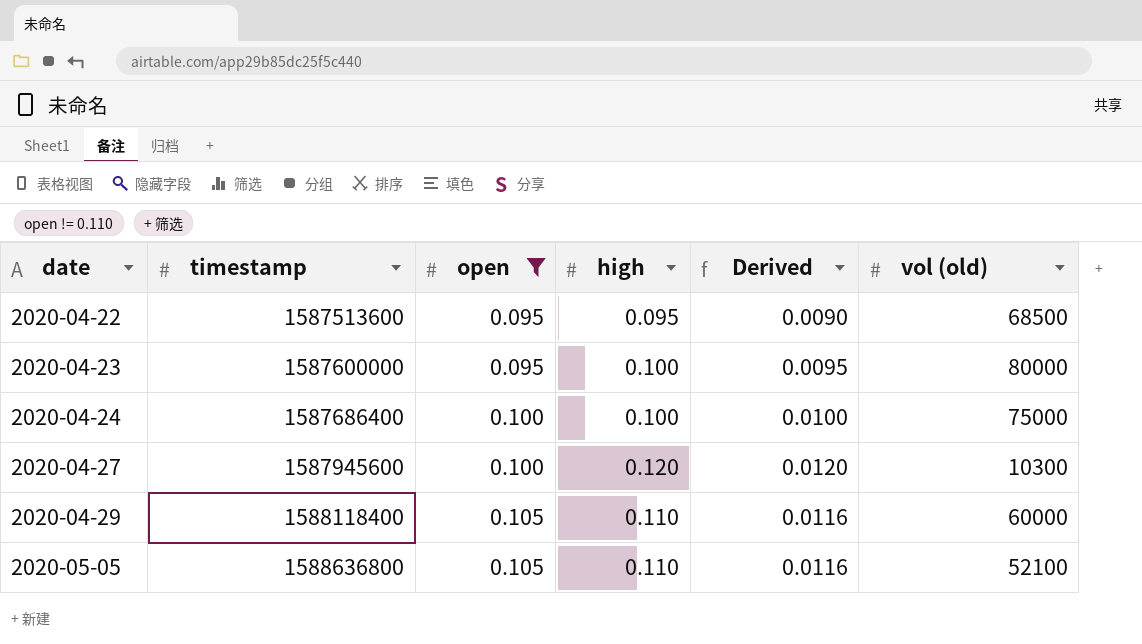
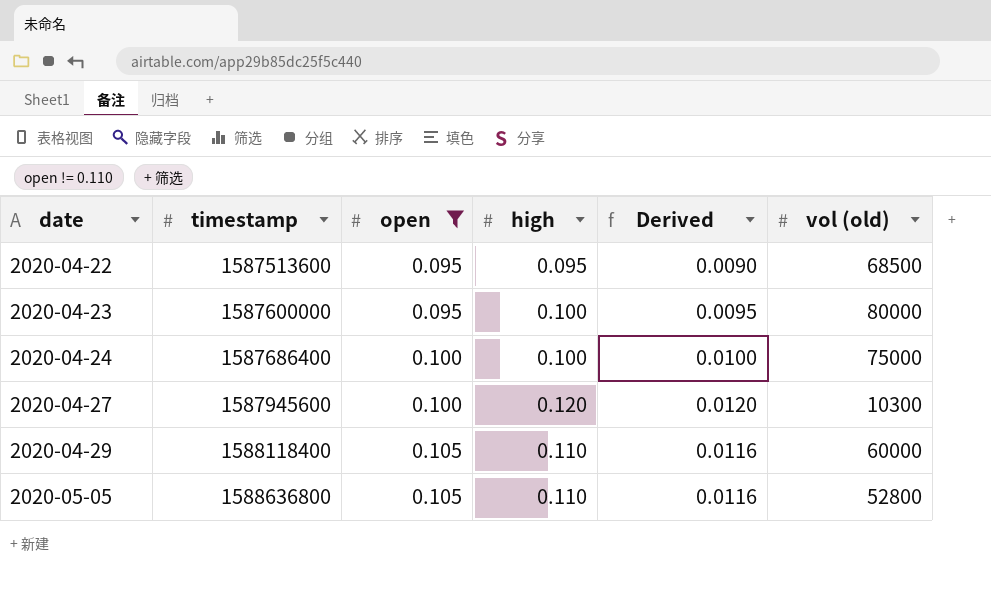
2020-05-05 | vol (old): 52100 -> 52800

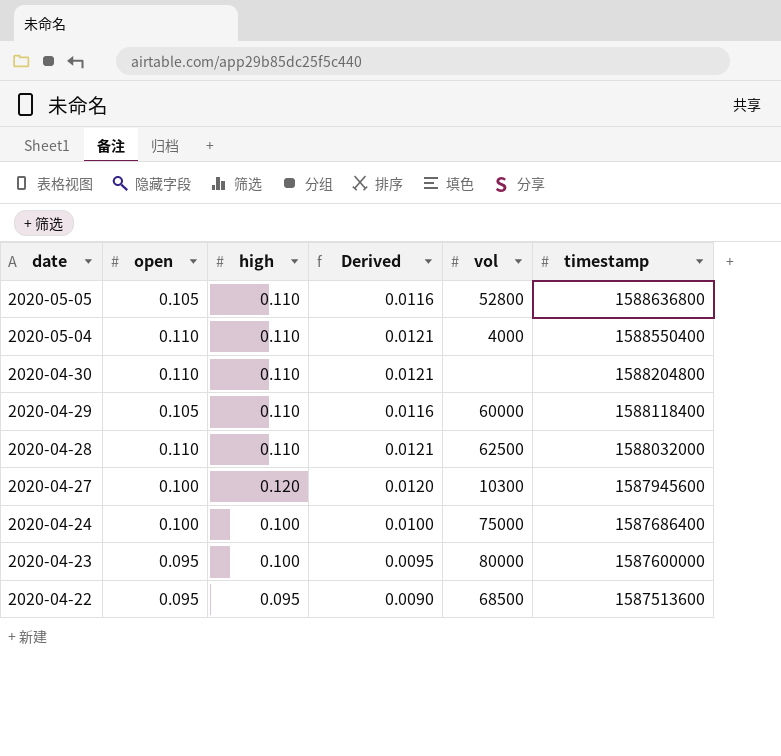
filter: open != 0.110 -> none
row order: date ascending -> date descending
column name: vol (old) -> vol
column timestamp | position: 2 -> 6

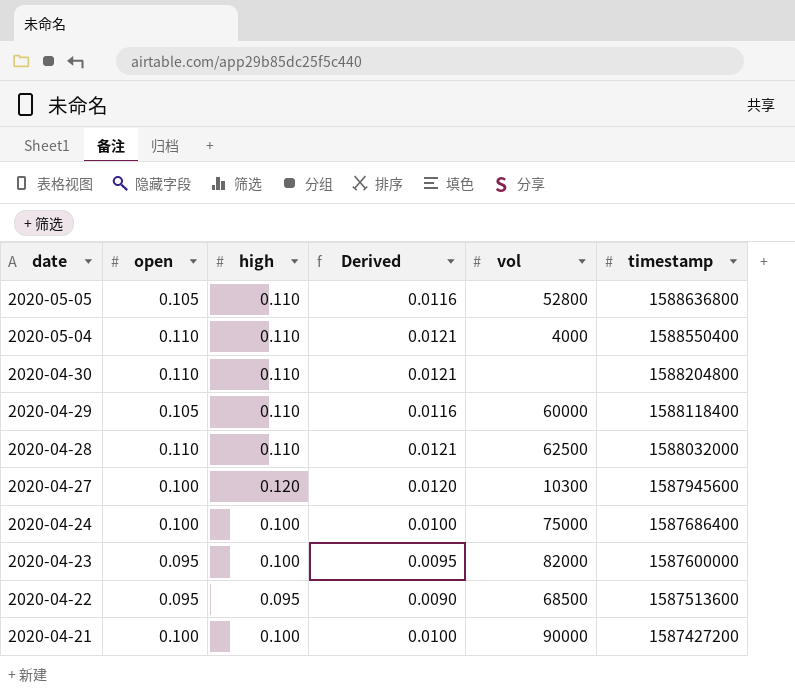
2020-04-23 | vol: 80000 -> 82000
row 2020-04-21: none -> 0.100 | 0.100 | 0.0100 | 90000 | 1587427200

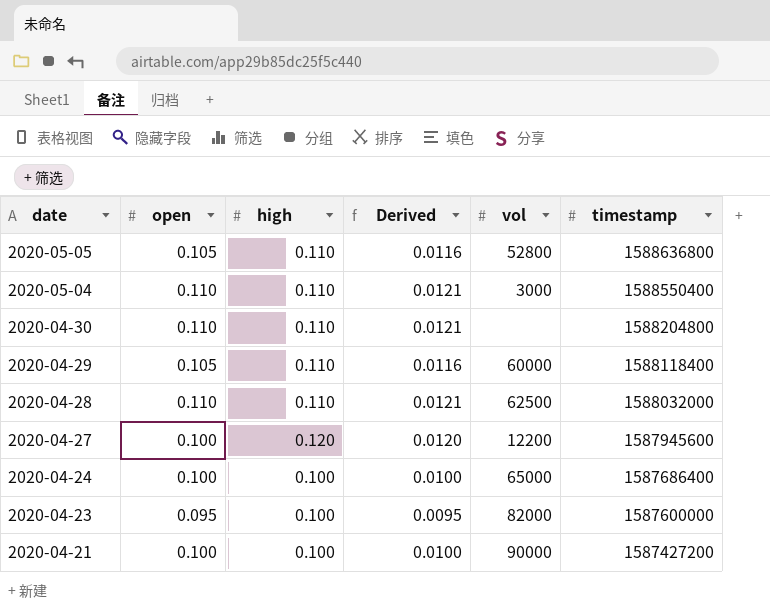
row 2020-04-22: 0.095 | 0.095 | 0.0090 | 68500 | 1587513600 -> none
2020-05-04 | vol: 4000 -> 3000
2020-04-27 | vol: 10300 -> 12200
2020-04-24 | vol: 75000 -> 65000

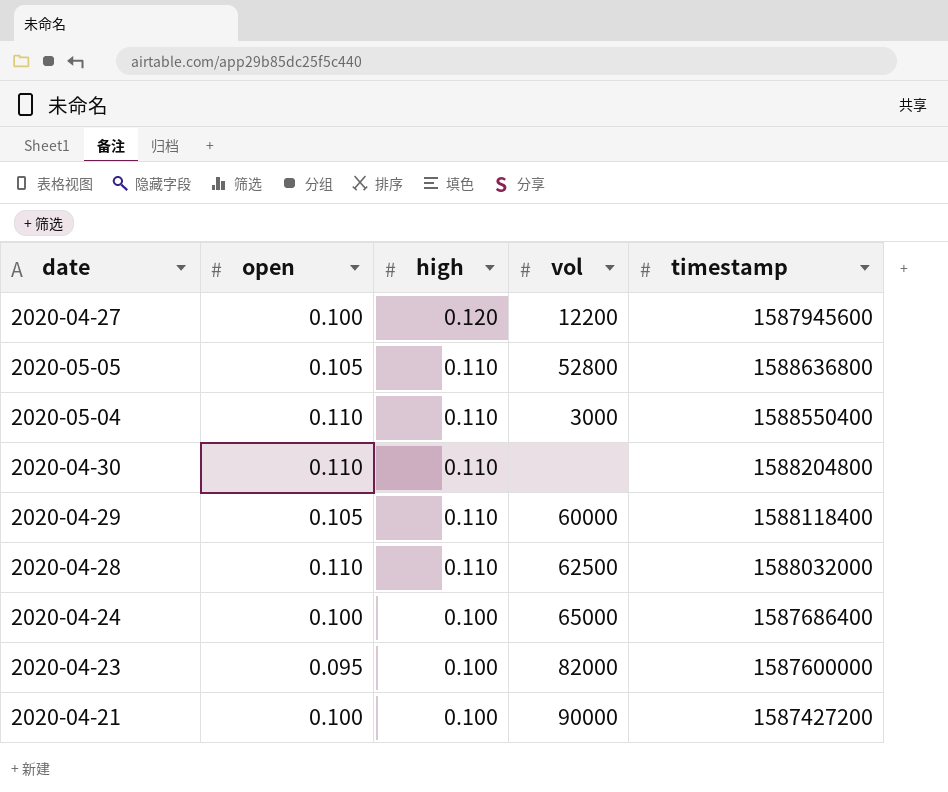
row order: date descending -> high descending
column Derived | formula: [open] * [high] -> none

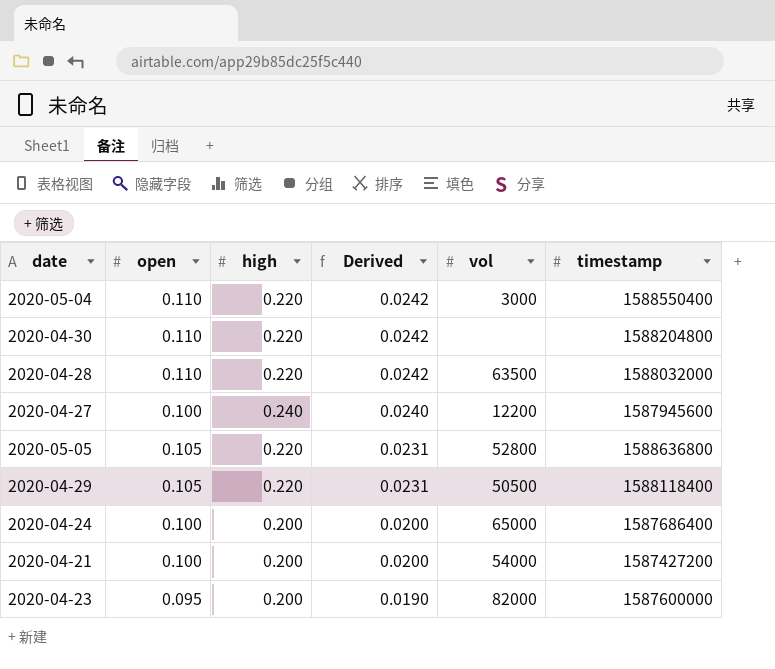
row order: high descending -> Derived descending
column Derived | formula: none -> [open] * [high]
2020-05-04 | high: 0.110 -> 0.220
2020-04-30 | high: 0.110 -> 0.220
2020-04-28 | high: 0.110 -> 0.220
2020-04-28 | vol: 62500 -> 63500
2020-04-27 | high: 0.120 -> 0.240
2020-05-05 | high: 0.110 -> 0.220
2020-04-29 | high: 0.110 -> 0.220
2020-04-29 | vol: 60000 -> 50500
2020-04-24 | high: 0.100 -> 0.200
2020-04-21 | high: 0.100 -> 0.200
2020-04-21 | vol: 90000 -> 54000
2020-04-23 | high: 0.100 -> 0.200

